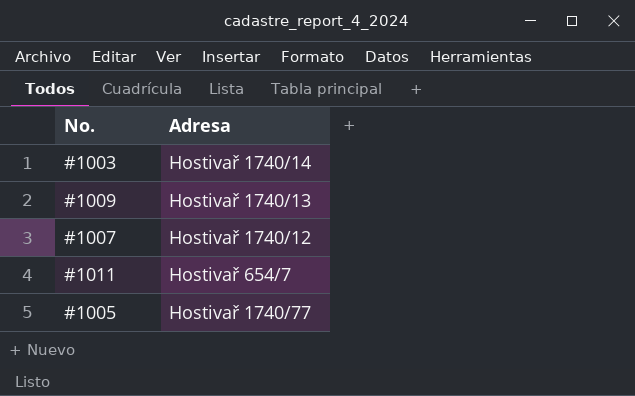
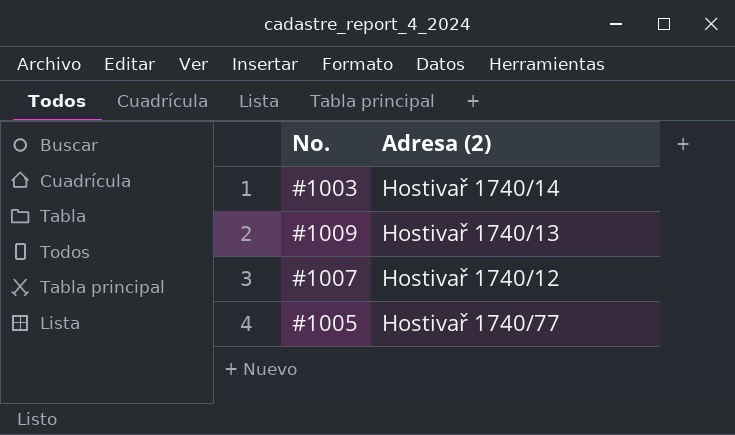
column name: Adresa -> Adresa (2)
row #1011: Hostivař 654/7 -> none

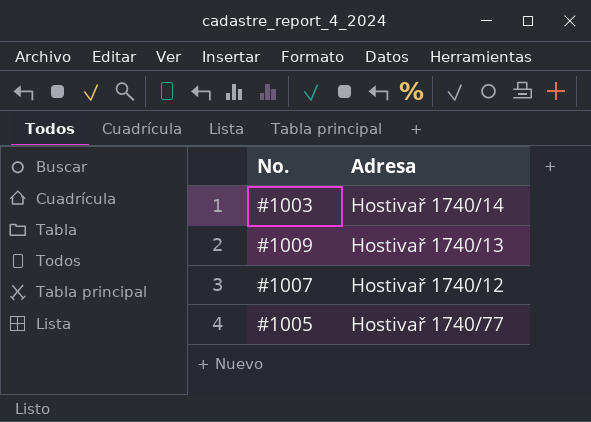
column name: Adresa (2) -> Adresa

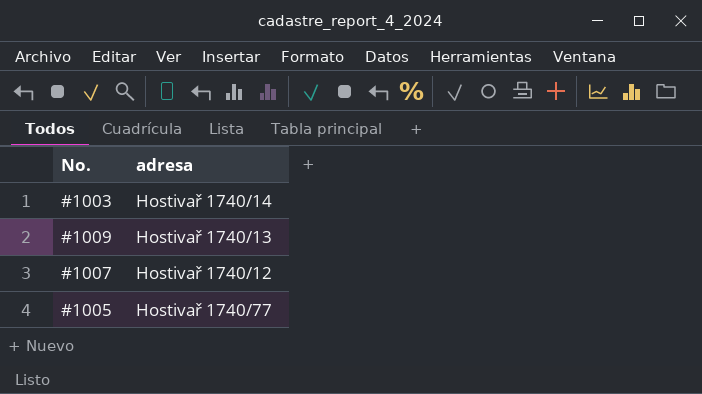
column name: Adresa -> adresa

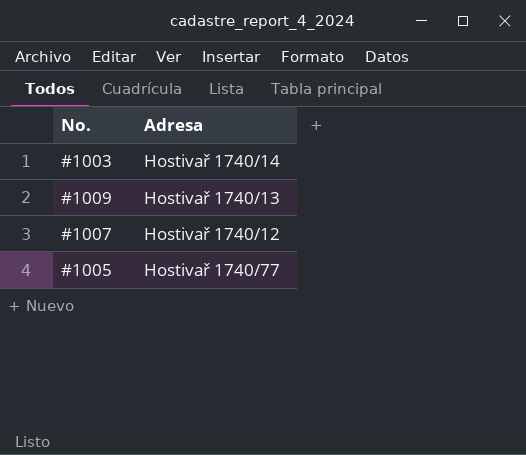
column name: adresa -> Adresa

